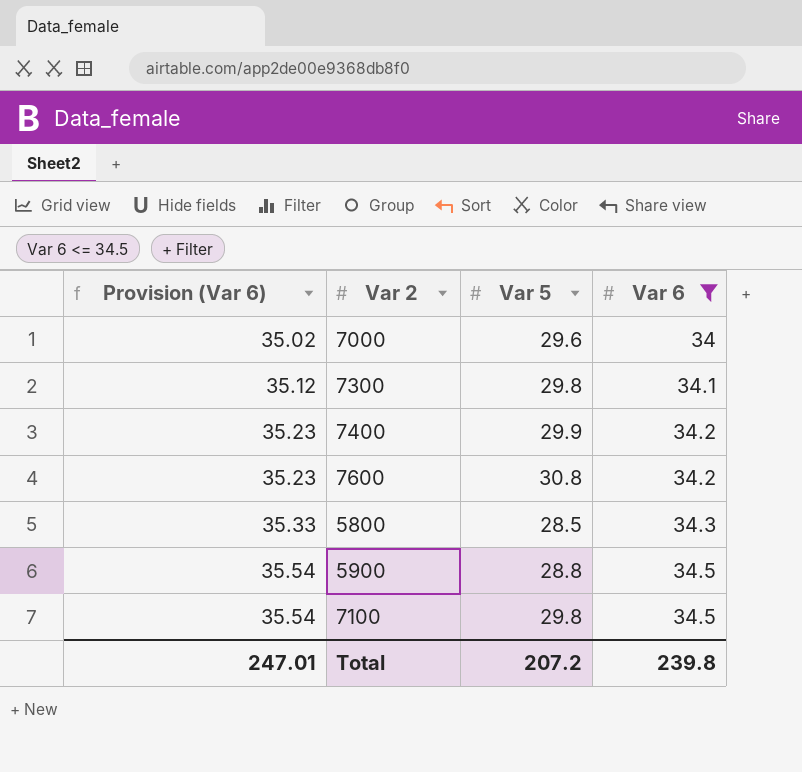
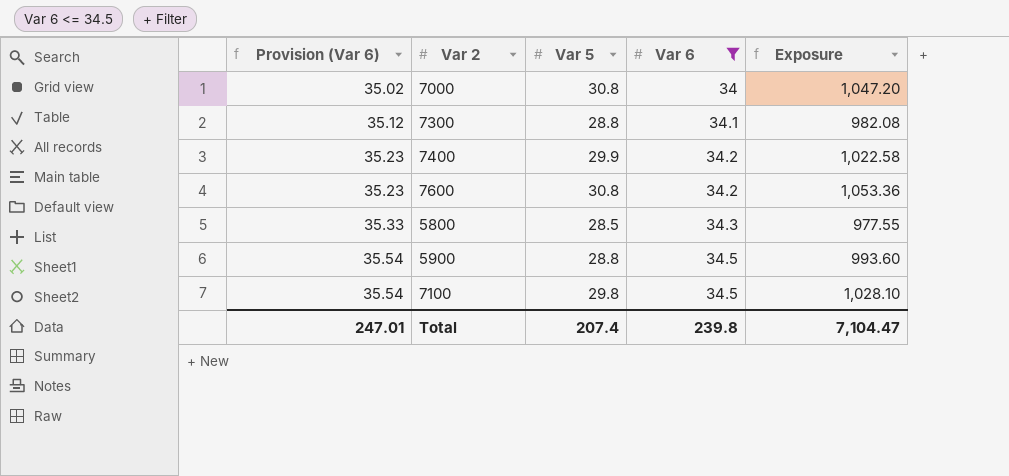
column Exposure | formula: none -> [Var 5] * [Var 6]
7000 | Var 5: 29.6 -> 30.8
7300 | Var 5: 29.8 -> 28.8
Total | Var 5: 207.2 -> 207.4

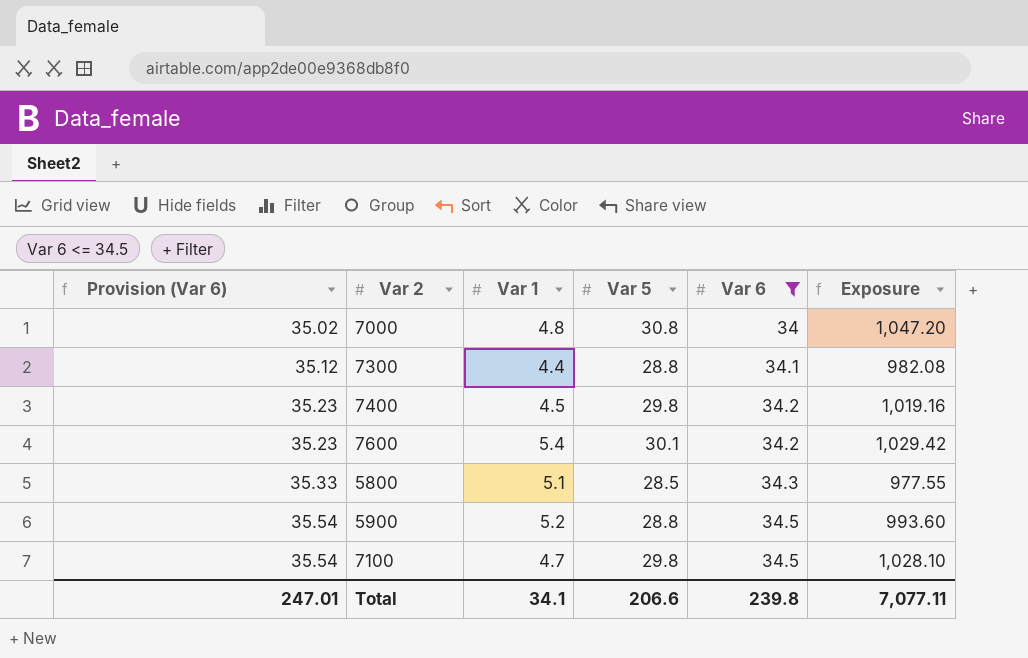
column Var 1 | position: none -> 3
7400 | Var 5: 29.9 -> 29.8
7400 | Exposure: 1,022.58 -> 1,019.16
7600 | Var 5: 30.8 -> 30.1
7600 | Exposure: 1,053.36 -> 1,029.42
Total | Var 5: 207.4 -> 206.6
Total | Exposure: 7,104.47 -> 7,077.11

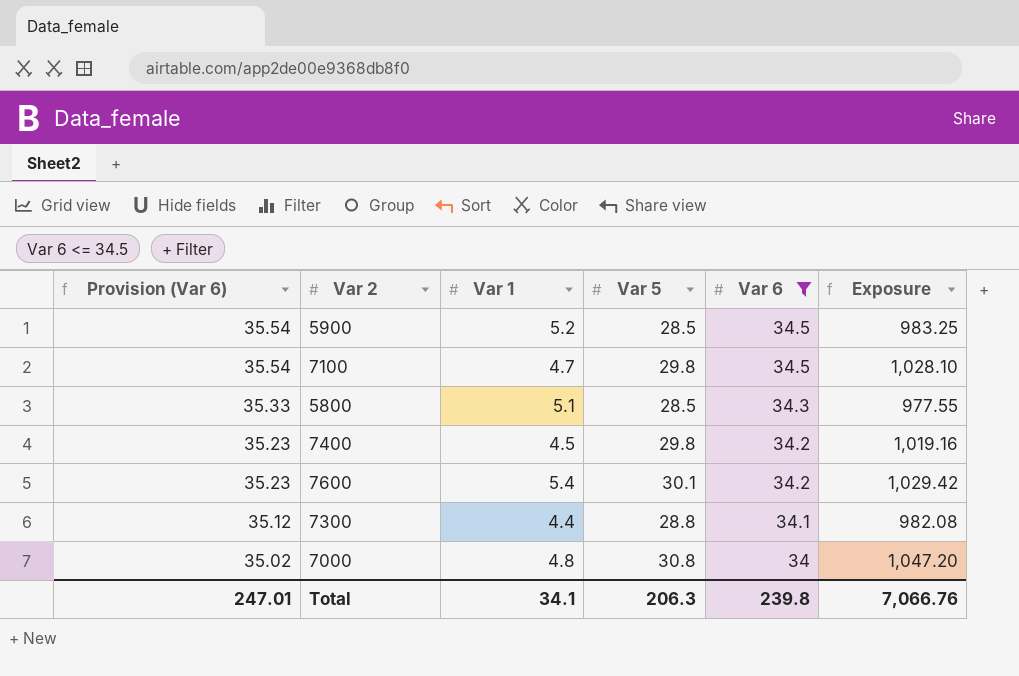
row order: Provision (Var 6) ascending -> Provision (Var 6) descending
5900 | Var 5: 28.8 -> 28.5
5900 | Exposure: 993.60 -> 983.25
Total | Var 5: 206.6 -> 206.3
Total | Exposure: 7,077.11 -> 7,066.76

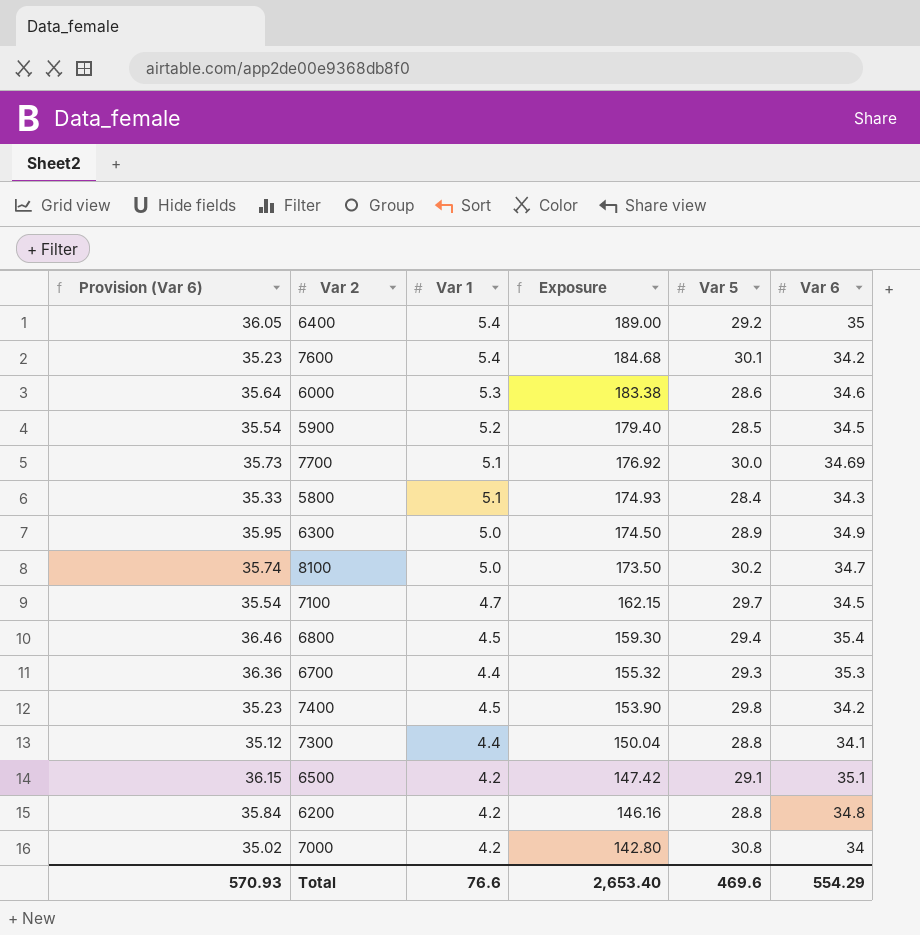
filter: Var 6 <= 34.5 -> none
row order: Provision (Var 6) descending -> Exposure descending
column Exposure | formula: [Var 5] * [Var 6] -> [Var 1] * [Var 6]
column Exposure | position: 6 -> 4
5800 | Var 5: 28.5 -> 28.4
7100 | Var 5: 29.8 -> 29.7
7000 | Var 1: 4.8 -> 4.2
Total | Provision (Var 6): 247.01 -> 570.93
Total | Var 1: 34.1 -> 76.6
Total | Exposure: 7,066.76 -> 2,653.40
Total | Var 5: 206.3 -> 469.6
Total | Var 6: 239.8 -> 554.29

